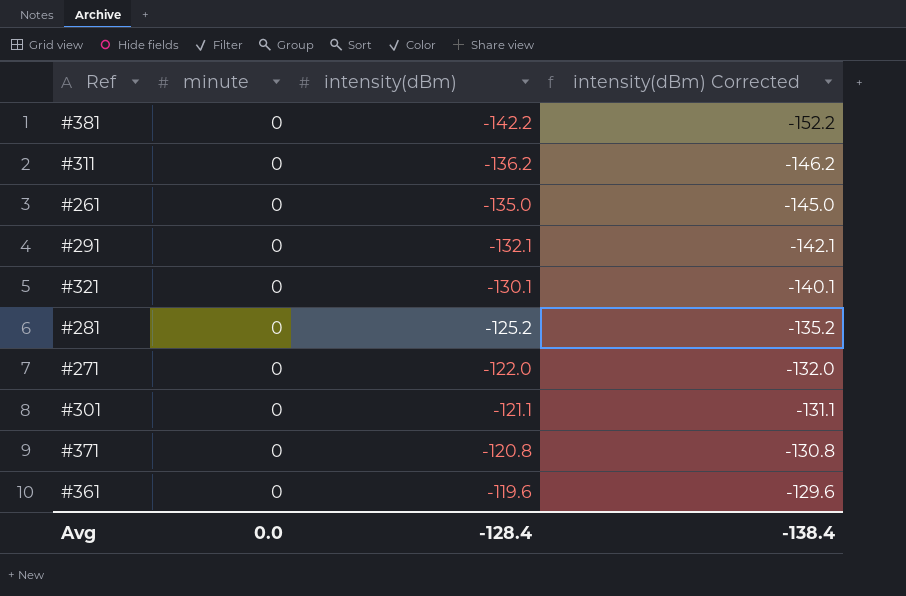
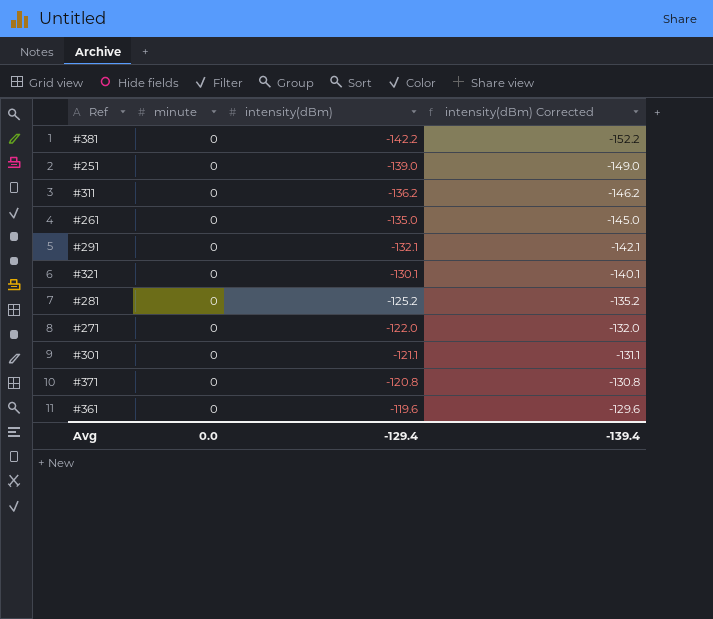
row #251: none -> 0 | -139.0 | -149.0
Avg | intensity(dBm): -128.4 -> -129.4
Avg | intensity(dBm) Corrected: -138.4 -> -139.4

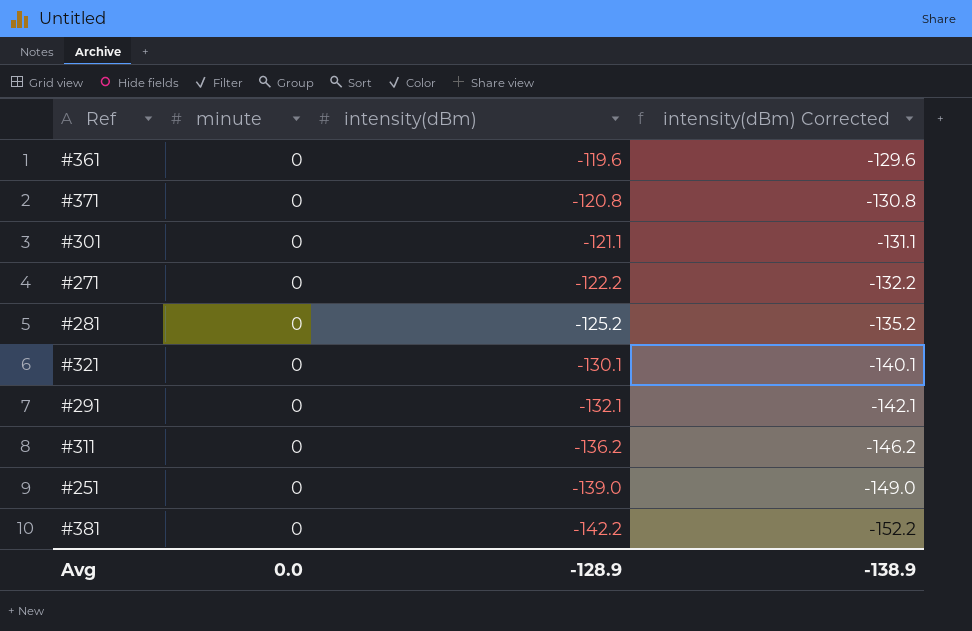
row order: intensity(dBm) ascending -> intensity(dBm) descending
row #261: 0 | -135.0 | -145.0 -> none
#271 | intensity(dBm): -122.0 -> -122.2
#271 | intensity(dBm) Corrected: -132.0 -> -132.2
Avg | intensity(dBm): -129.4 -> -128.9
Avg | intensity(dBm) Corrected: -139.4 -> -138.9

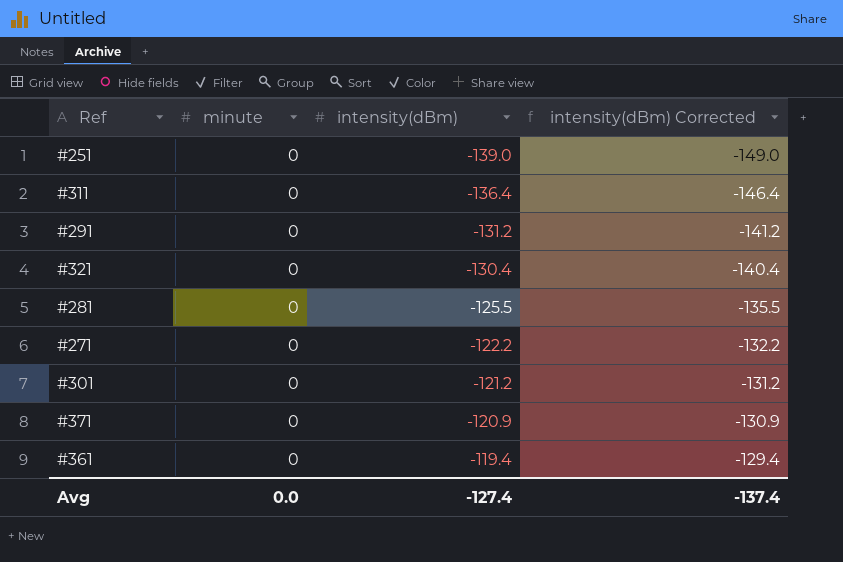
row order: intensity(dBm) descending -> intensity(dBm) ascending
row #381: 0 | -142.2 | -152.2 -> none
#311 | intensity(dBm): -136.2 -> -136.4
#311 | intensity(dBm) Corrected: -146.2 -> -146.4
#291 | intensity(dBm): -132.1 -> -131.2
#291 | intensity(dBm) Corrected: -142.1 -> -141.2
#321 | intensity(dBm): -130.1 -> -130.4
#321 | intensity(dBm) Corrected: -140.1 -> -140.4
#281 | intensity(dBm): -125.2 -> -125.5
#281 | intensity(dBm) Corrected: -135.2 -> -135.5
#301 | intensity(dBm): -121.1 -> -121.2
#301 | intensity(dBm) Corrected: -131.1 -> -131.2
#371 | intensity(dBm): -120.8 -> -120.9
#371 | intensity(dBm) Corrected: -130.8 -> -130.9
#361 | intensity(dBm): -119.6 -> -119.4
#361 | intensity(dBm) Corrected: -129.6 -> -129.4
Avg | intensity(dBm): -128.9 -> -127.4
Avg | intensity(dBm) Corrected: -138.9 -> -137.4

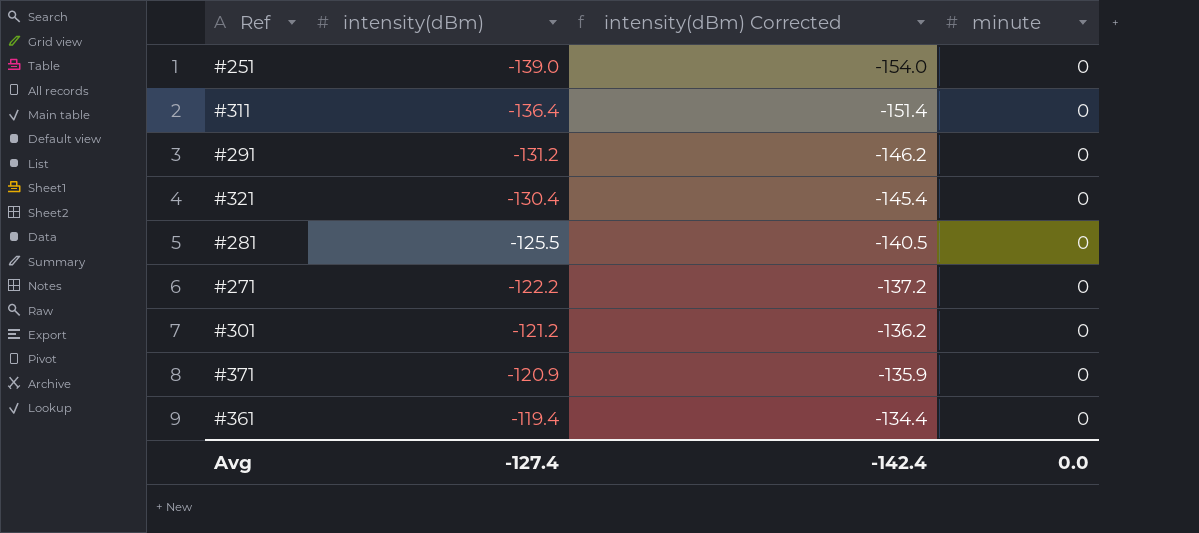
column intensity(dBm) Corrected | formula: [intensity(dBm)] - 10 -> [intensity(dBm)] - 15
column minute | position: 2 -> 4
Avg | intensity(dBm) Corrected: -137.4 -> -142.4

